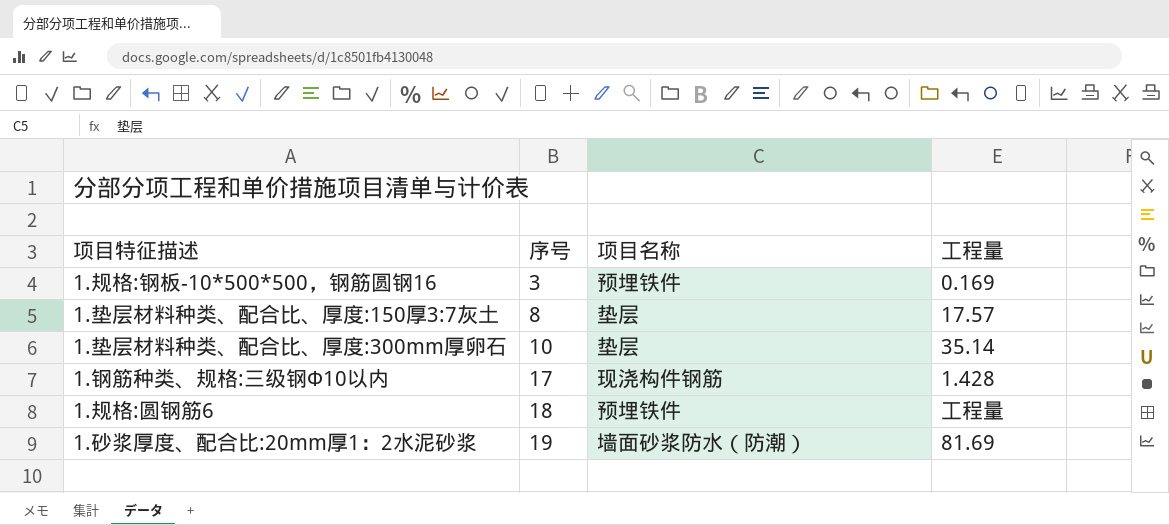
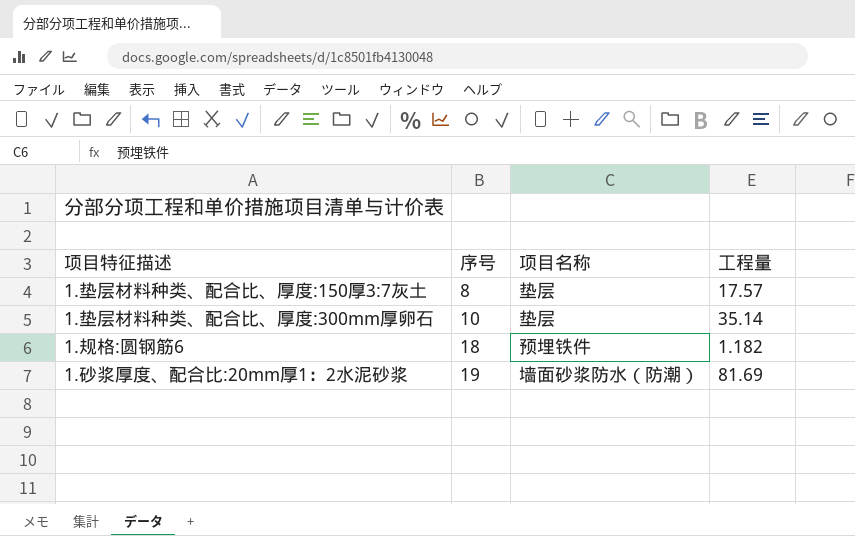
row 1.规格:钢板-10*500*500，钢筋圆钢16: 3 | 预埋铁件 | 0.169 -> none
row 1.钢筋种类、规格:三级钢Φ10以内: 17 | 现浇构件钢筋 | 1.428 -> none
1.规格:圆钢筋6 | 工程量: 工程量 -> 1.182

